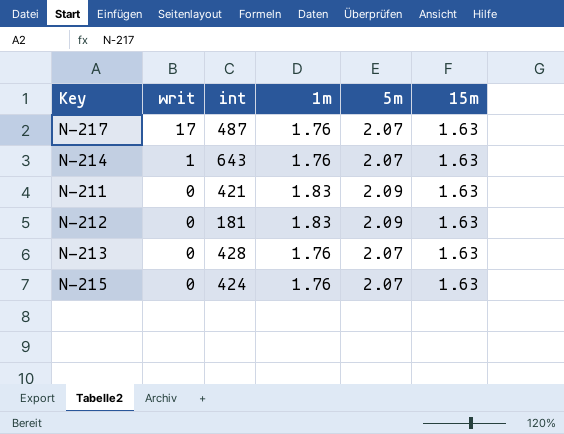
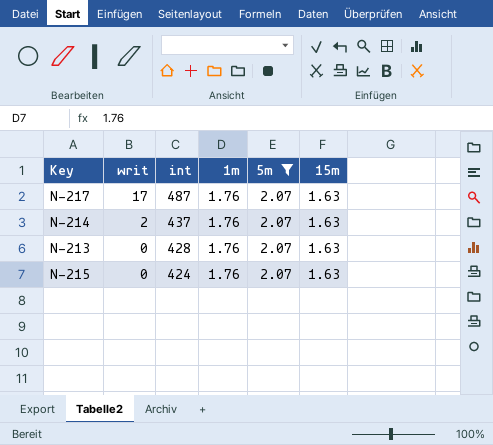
filter: none -> 5m = 2.07
N-214 | writ: 1 -> 2
N-214 | int: 643 -> 437

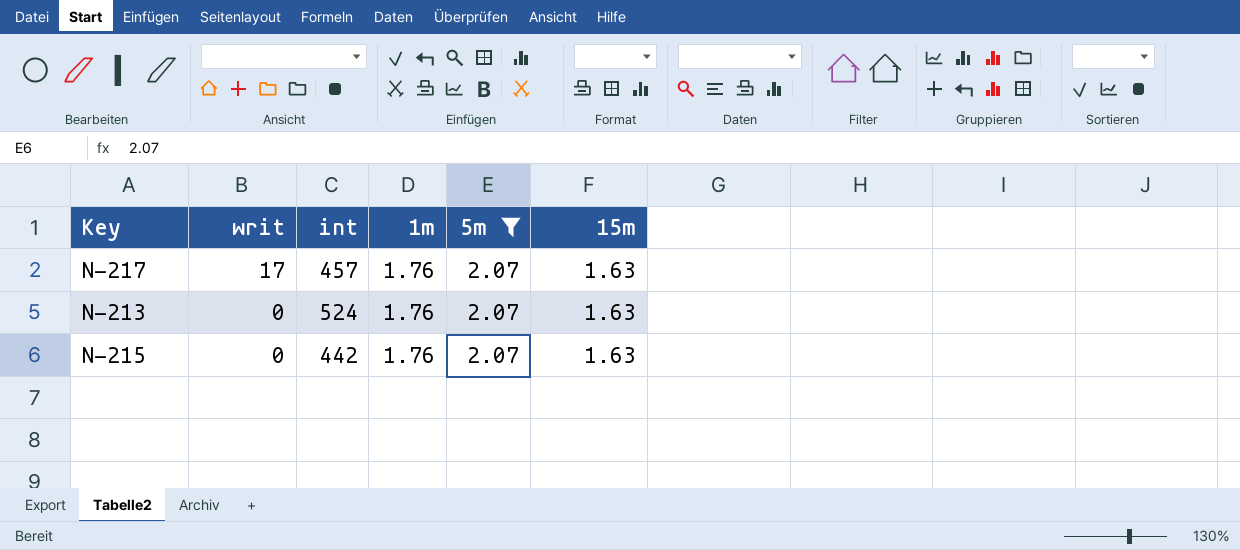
row N-214: 2 | 437 | 1.76 | 2.07 | 1.63 -> none
N-217 | int: 487 -> 457
N-213 | int: 428 -> 524
N-215 | int: 424 -> 442

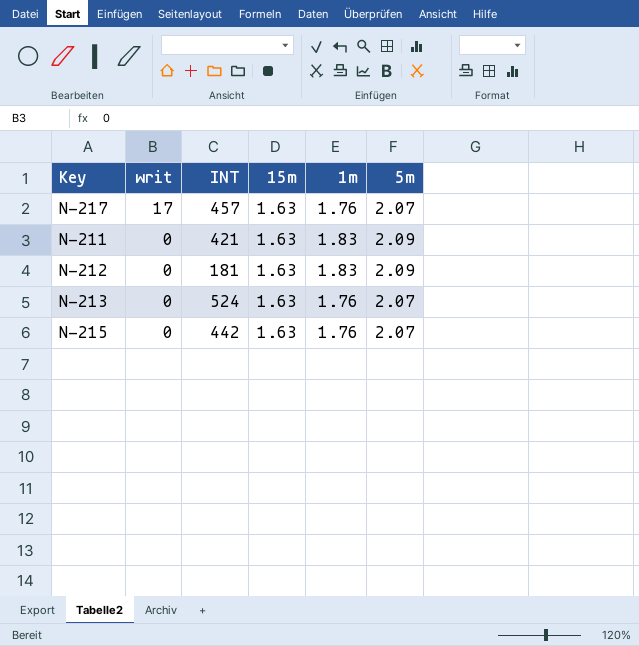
filter: 5m = 2.07 -> none
column name: int -> INT
column 15m | position: 6 -> 4

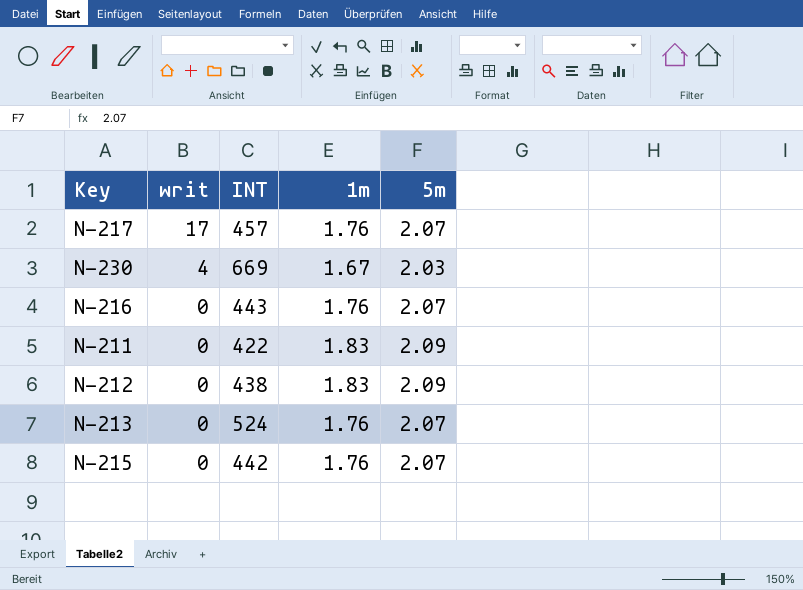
column 15m | position: 4 -> none
row N-230: none -> 4 | 669 | 1.67 | 2.03
row N-216: none -> 0 | 443 | 1.76 | 2.07
N-211 | INT: 421 -> 422
N-212 | INT: 181 -> 438

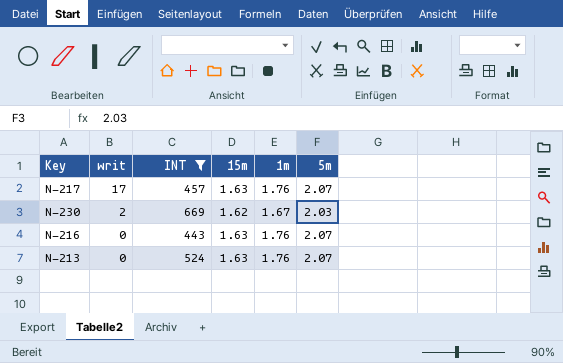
filter: none -> INT >= 443
column 15m | position: none -> 4
N-230 | writ: 4 -> 2

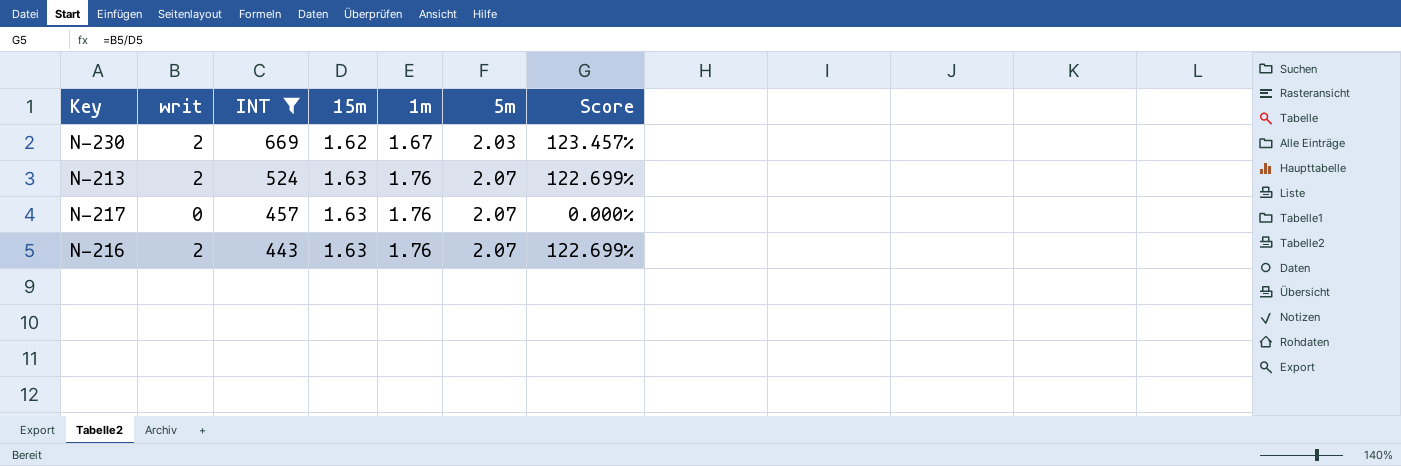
row order: writ descending -> INT descending
column Score | formula: none -> [writ] / [15m]
N-213 | writ: 0 -> 2
N-217 | writ: 17 -> 0
N-216 | writ: 0 -> 2

